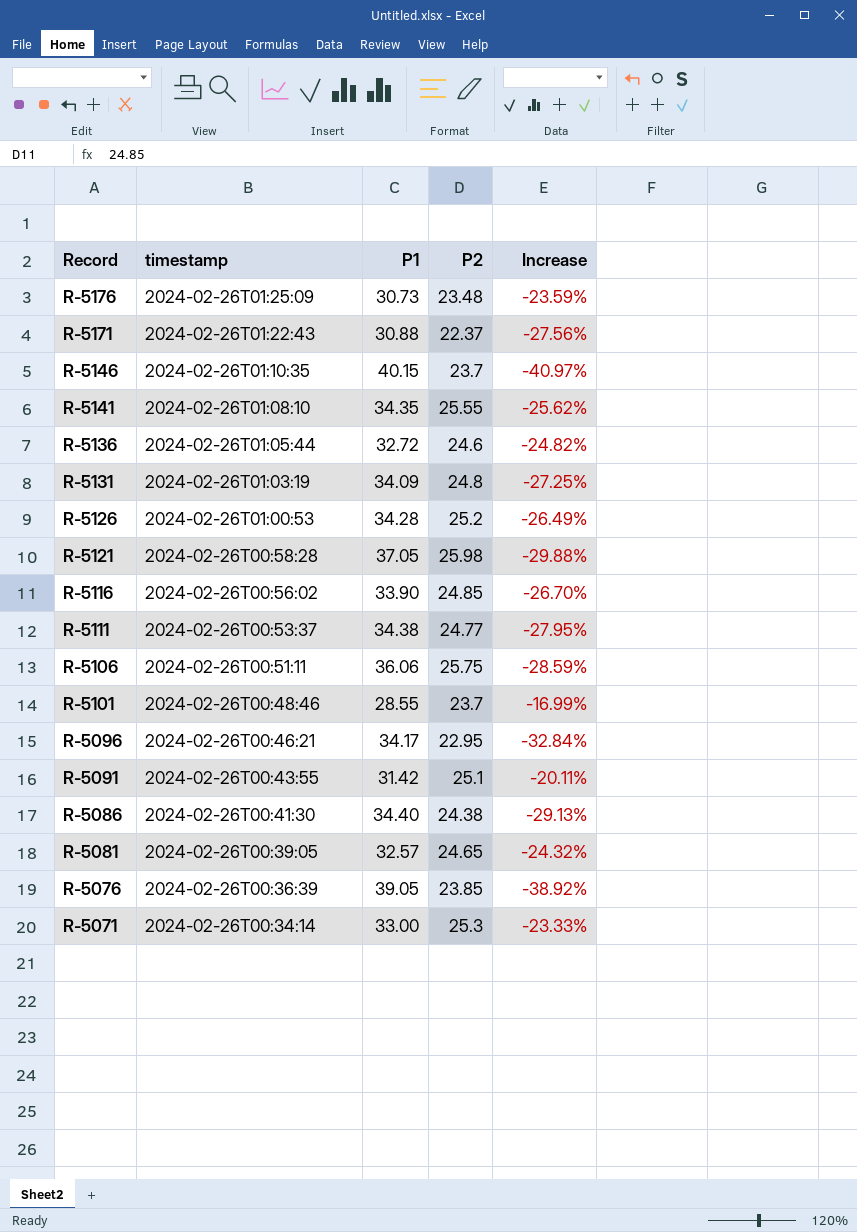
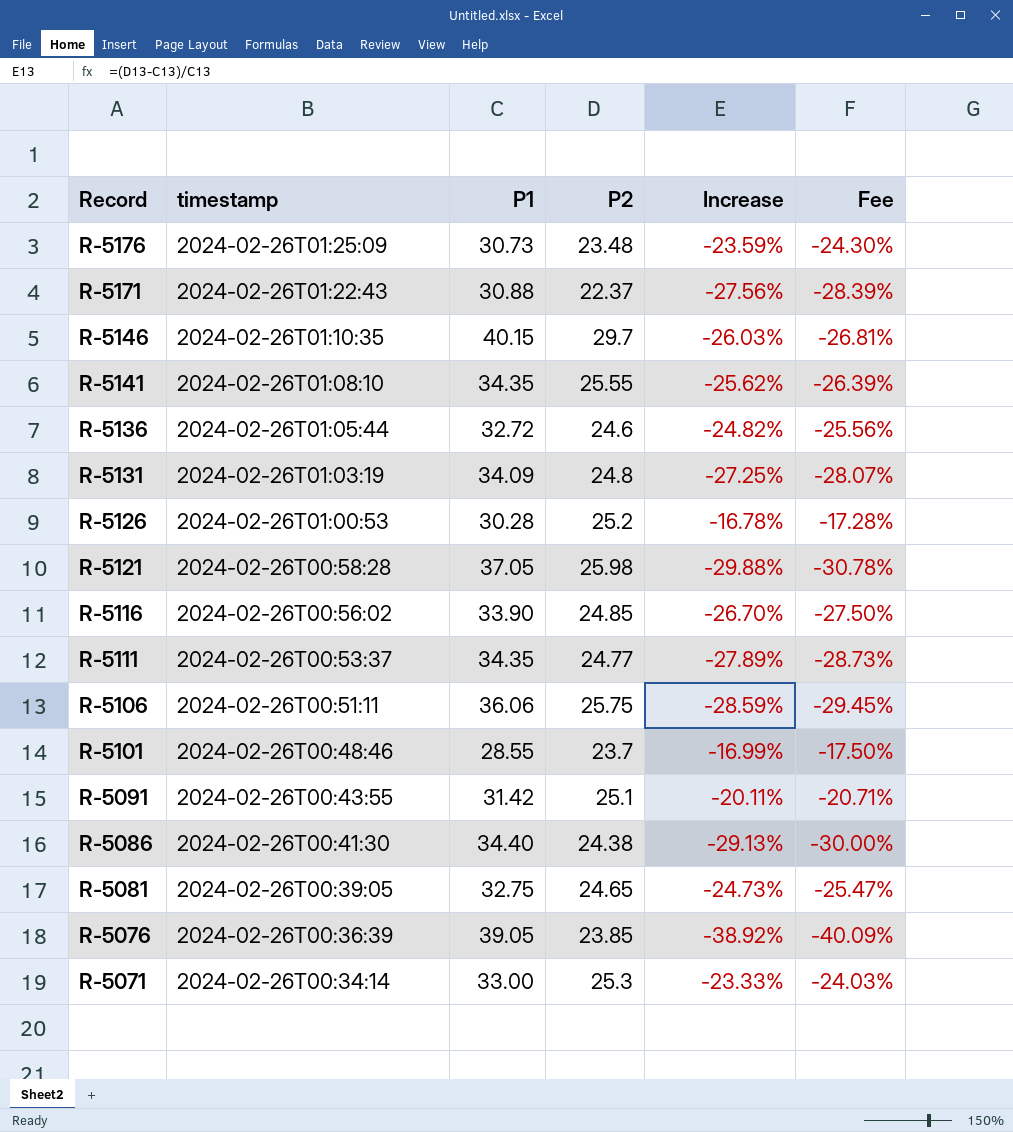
column Fee | formula: none -> [Increase] * 1.03
row R-5096: 2024-02-26T00:46:21 | 34.17 | 22.95 | -32.84% -> none
R-5146 | P2: 23.7 -> 29.7
R-5146 | Increase: -40.97% -> -26.03%
R-5126 | P1: 34.28 -> 30.28
R-5126 | Increase: -26.49% -> -16.78%
R-5111 | P1: 34.38 -> 34.35
R-5111 | Increase: -27.95% -> -27.89%
R-5081 | P1: 32.57 -> 32.75
R-5081 | Increase: -24.32% -> -24.73%

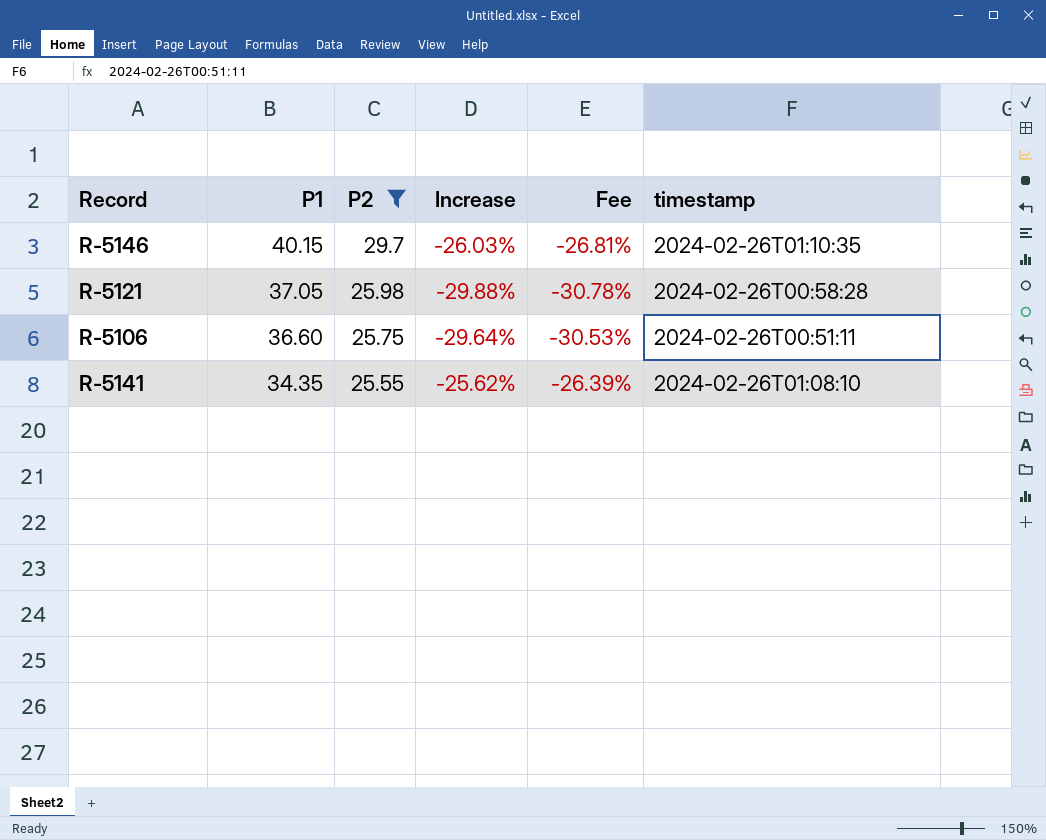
filter: none -> P2 >= 25.55
row order: Record descending -> P1 descending
column timestamp | position: 2 -> 6
R-5106 | P1: 36.06 -> 36.60
R-5106 | Increase: -28.59% -> -29.64%
R-5106 | Fee: -29.45% -> -30.53%

